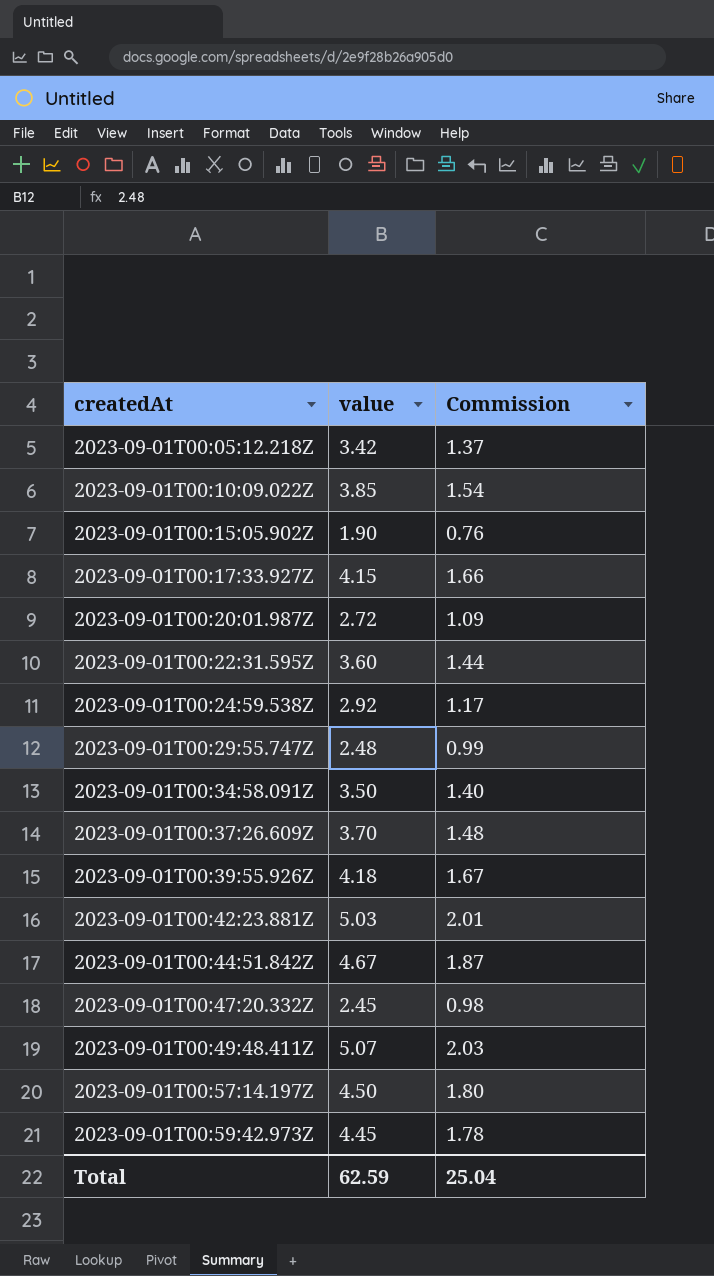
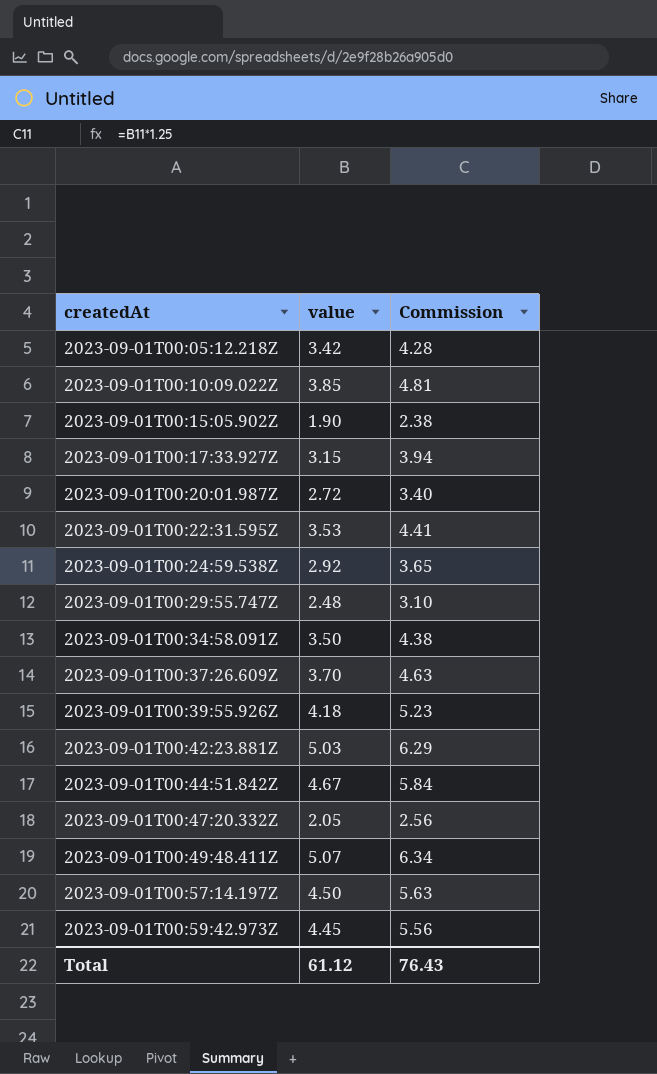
column Commission | formula: [value] * 0.4 -> [value] * 1.25
2023-09-01T00:17:33.927Z | value: 4.15 -> 3.15
2023-09-01T00:22:31.595Z | value: 3.60 -> 3.53
2023-09-01T00:47:20.332Z | value: 2.45 -> 2.05
Total | value: 62.59 -> 61.12
Total | Commission: 25.04 -> 76.43

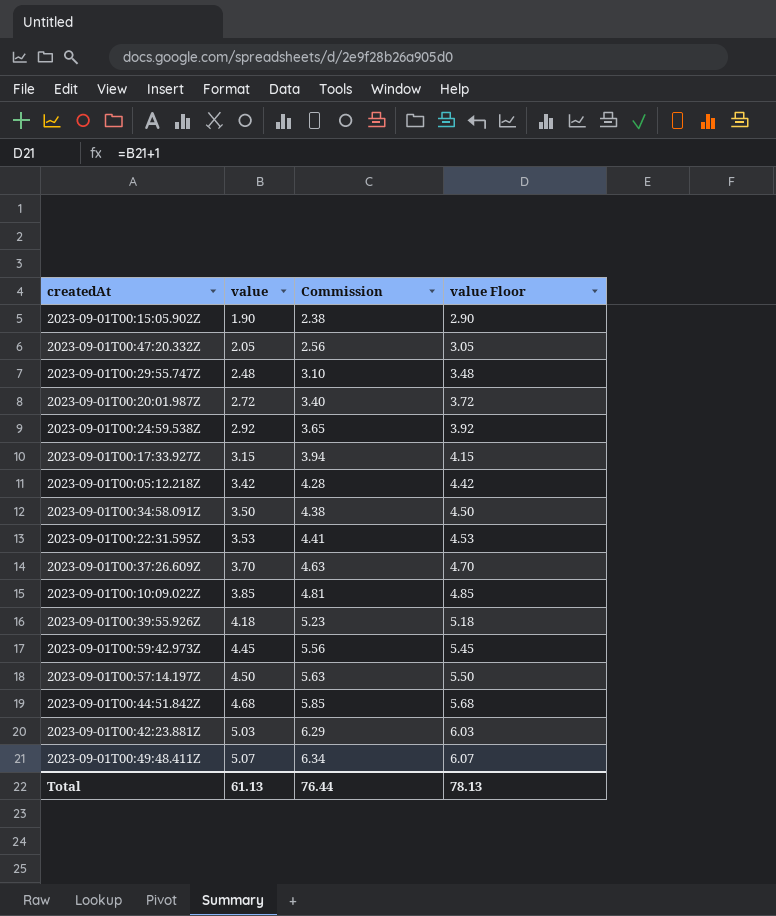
row order: createdAt ascending -> value ascending
column value Floor | formula: none -> [value] + 1
2023-09-01T00:44:51.842Z | value: 4.67 -> 4.68
2023-09-01T00:44:51.842Z | Commission: 5.84 -> 5.85
Total | value: 61.12 -> 61.13
Total | Commission: 76.43 -> 76.44

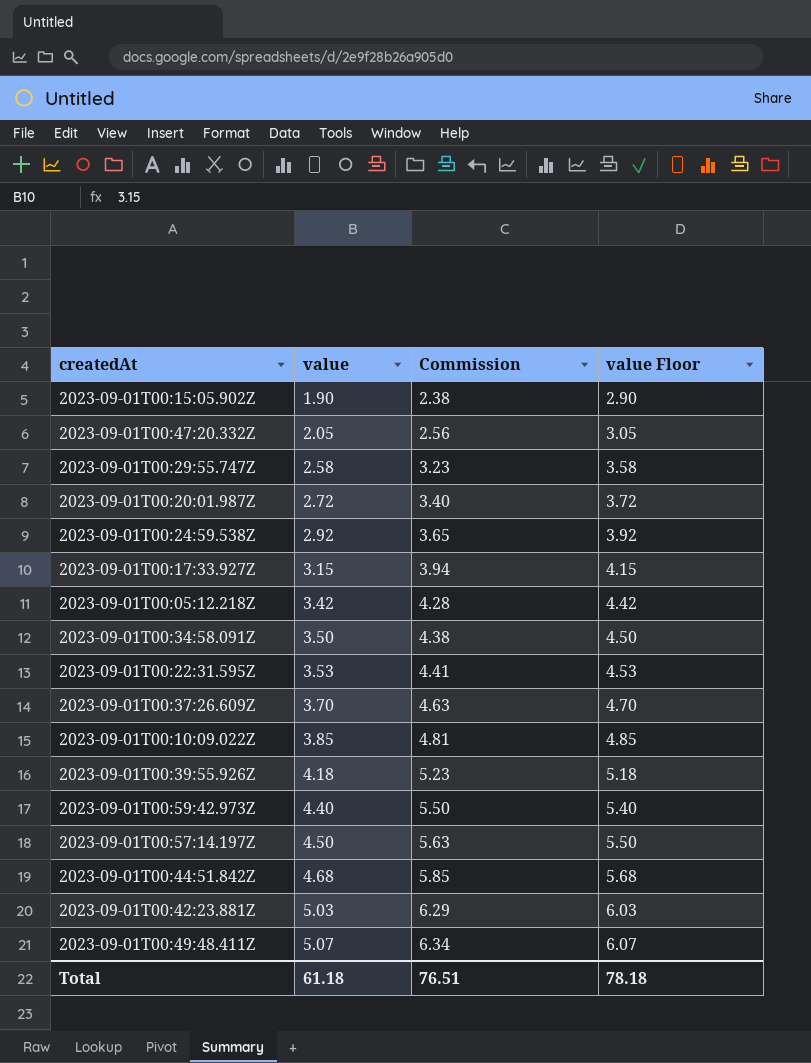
2023-09-01T00:29:55.747Z | value: 2.48 -> 2.58
2023-09-01T00:29:55.747Z | Commission: 3.10 -> 3.23
2023-09-01T00:29:55.747Z | value Floor: 3.48 -> 3.58
2023-09-01T00:59:42.973Z | value: 4.45 -> 4.40
2023-09-01T00:59:42.973Z | Commission: 5.56 -> 5.50
2023-09-01T00:59:42.973Z | value Floor: 5.45 -> 5.40
Total | value: 61.13 -> 61.18
Total | Commission: 76.44 -> 76.51
Total | value Floor: 78.13 -> 78.18

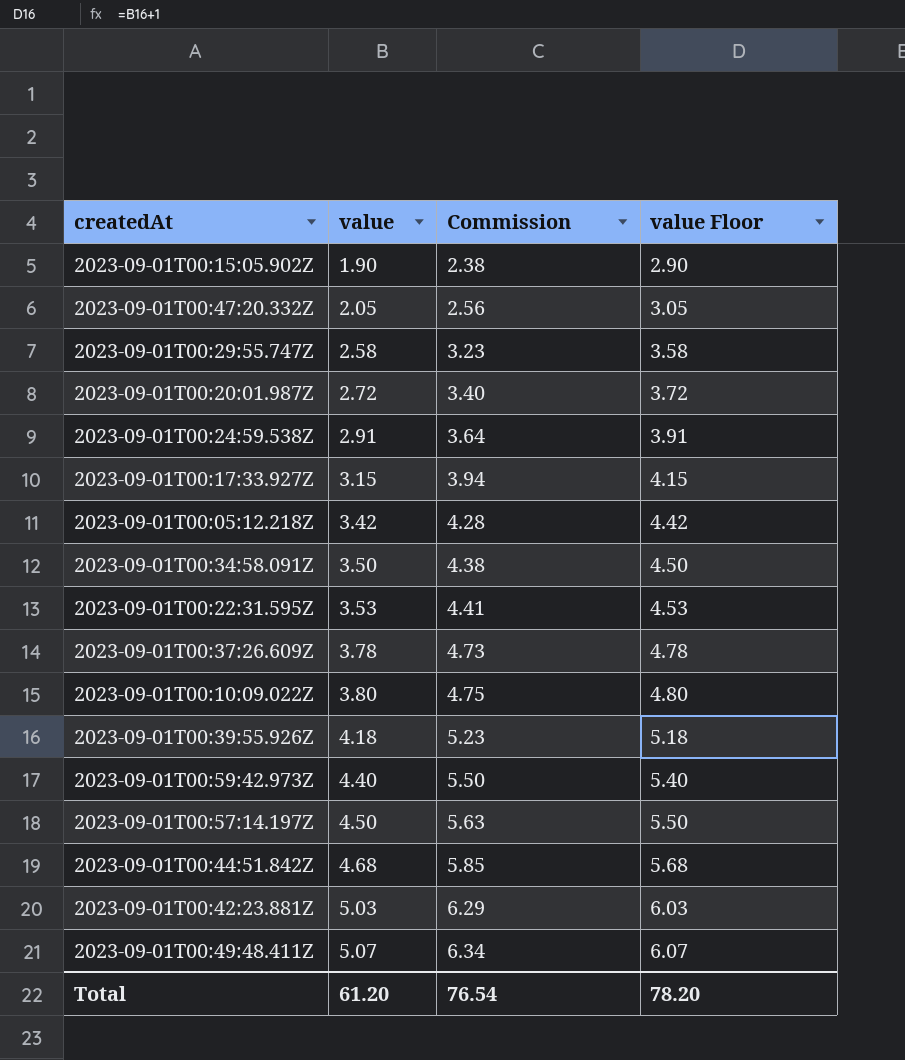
2023-09-01T00:24:59.538Z | value: 2.92 -> 2.91
2023-09-01T00:24:59.538Z | Commission: 3.65 -> 3.64
2023-09-01T00:24:59.538Z | value Floor: 3.92 -> 3.91
2023-09-01T00:37:26.609Z | value: 3.70 -> 3.78
2023-09-01T00:37:26.609Z | Commission: 4.63 -> 4.73
2023-09-01T00:37:26.609Z | value Floor: 4.70 -> 4.78
2023-09-01T00:10:09.022Z | value: 3.85 -> 3.80
2023-09-01T00:10:09.022Z | Commission: 4.81 -> 4.75
2023-09-01T00:10:09.022Z | value Floor: 4.85 -> 4.80
Total | value: 61.18 -> 61.20
Total | Commission: 76.51 -> 76.54
Total | value Floor: 78.18 -> 78.20

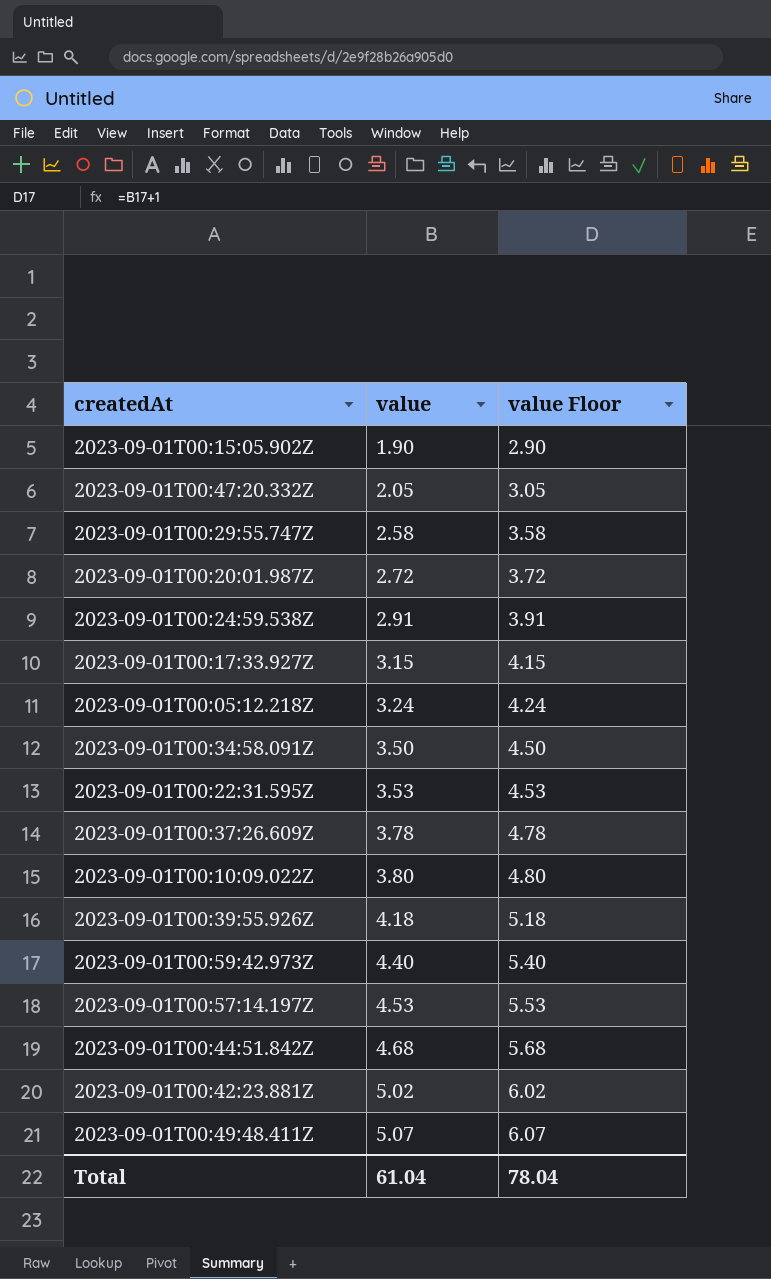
column Commission | formula: [value] * 1.25 -> none
2023-09-01T00:05:12.218Z | value: 3.42 -> 3.24
2023-09-01T00:05:12.218Z | value Floor: 4.42 -> 4.24
2023-09-01T00:57:14.197Z | value: 4.50 -> 4.53
2023-09-01T00:57:14.197Z | value Floor: 5.50 -> 5.53
2023-09-01T00:42:23.881Z | value: 5.03 -> 5.02
2023-09-01T00:42:23.881Z | value Floor: 6.03 -> 6.02
Total | value: 61.20 -> 61.04
Total | value Floor: 78.20 -> 78.04

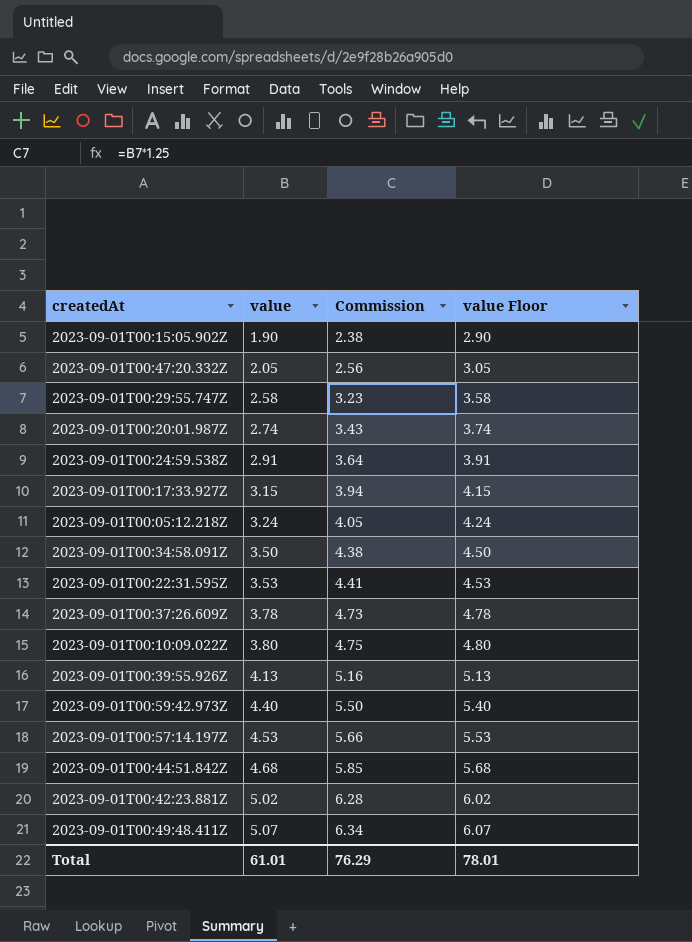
column Commission | formula: none -> [value] * 1.25
2023-09-01T00:20:01.987Z | value: 2.72 -> 2.74
2023-09-01T00:20:01.987Z | value Floor: 3.72 -> 3.74
2023-09-01T00:39:55.926Z | value: 4.18 -> 4.13
2023-09-01T00:39:55.926Z | value Floor: 5.18 -> 5.13
Total | value: 61.04 -> 61.01
Total | value Floor: 78.04 -> 78.01

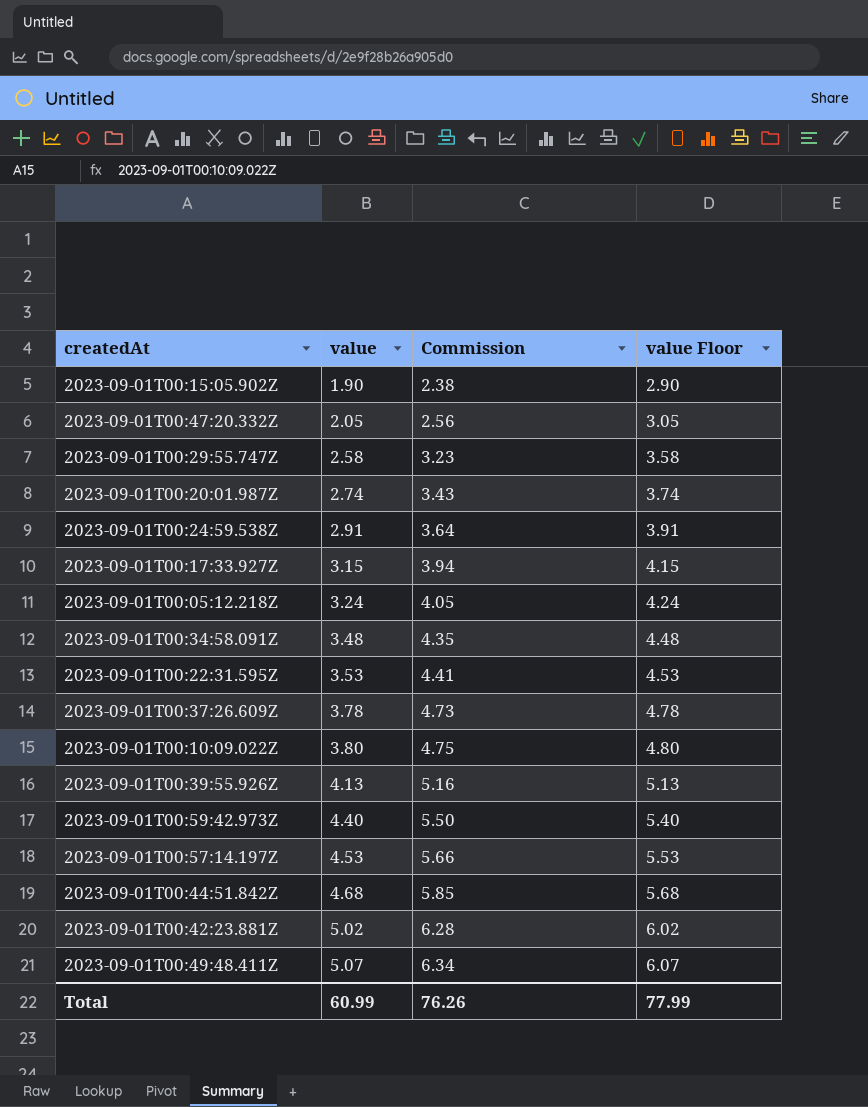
2023-09-01T00:34:58.091Z | value: 3.50 -> 3.48
2023-09-01T00:34:58.091Z | Commission: 4.38 -> 4.35
2023-09-01T00:34:58.091Z | value Floor: 4.50 -> 4.48
Total | value: 61.01 -> 60.99
Total | Commission: 76.29 -> 76.26
Total | value Floor: 78.01 -> 77.99

